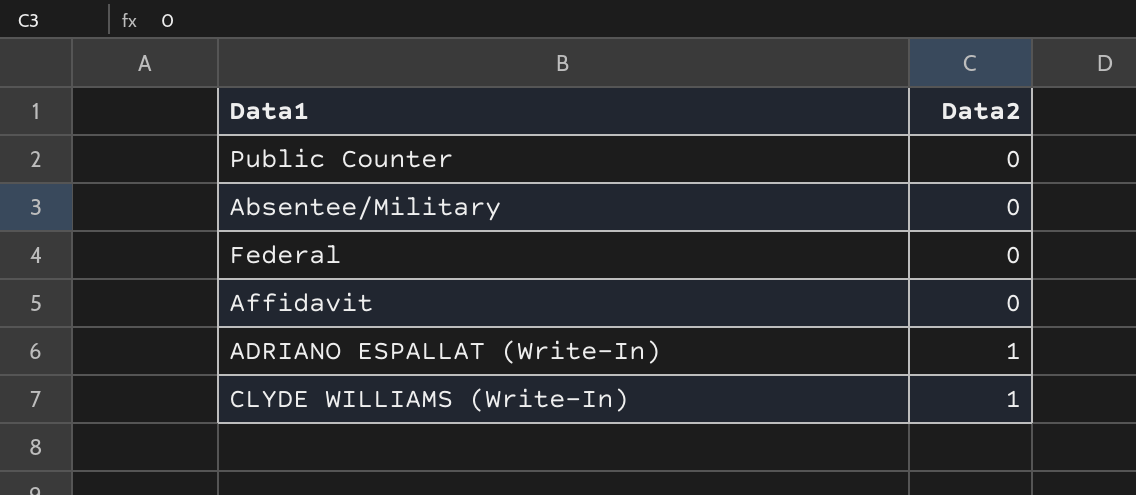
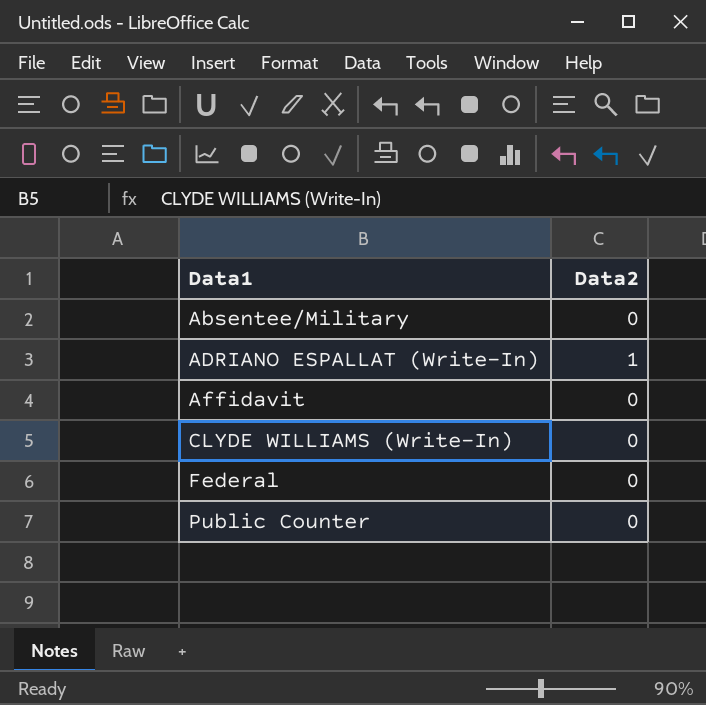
row order: Data2 ascending -> Data1 ascending
CLYDE WILLIAMS (Write-In) | Data2: 1 -> 0

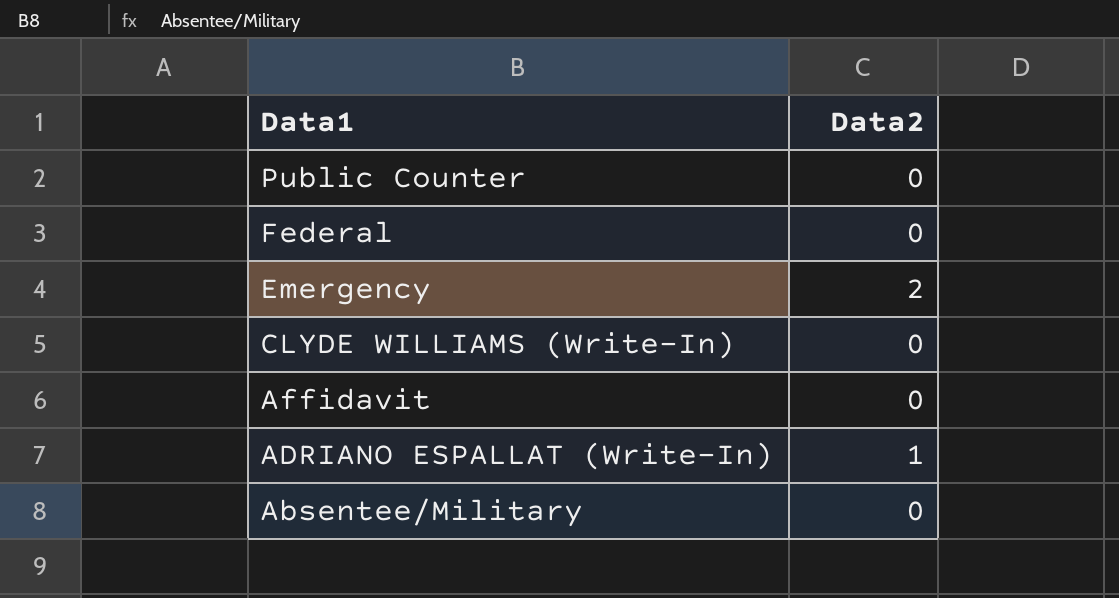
row order: Data1 ascending -> Data1 descending
row Emergency: none -> 2

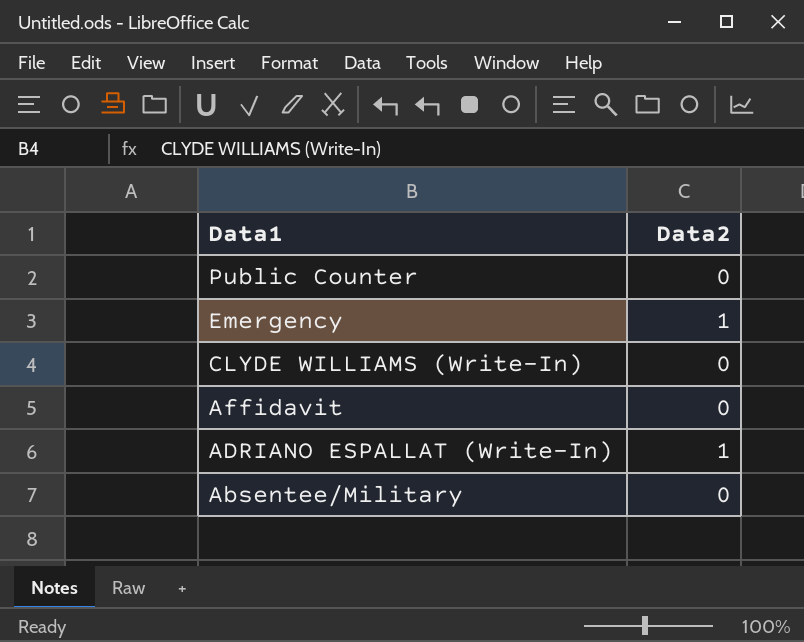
row Federal: 0 -> none
Emergency | Data2: 2 -> 1

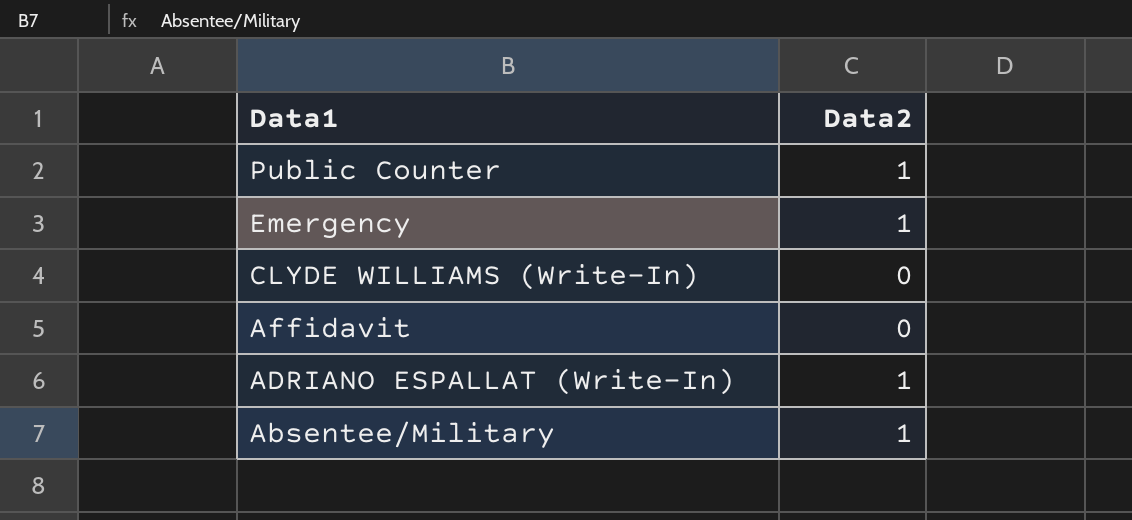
Public Counter | Data2: 0 -> 1
Absentee/Military | Data2: 0 -> 1

